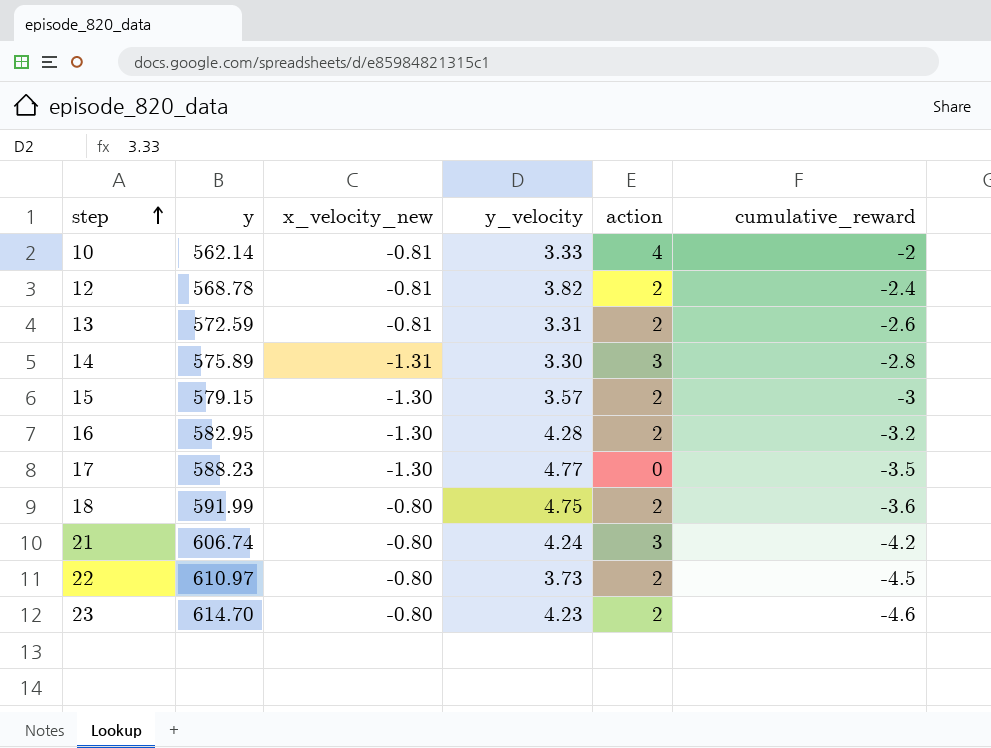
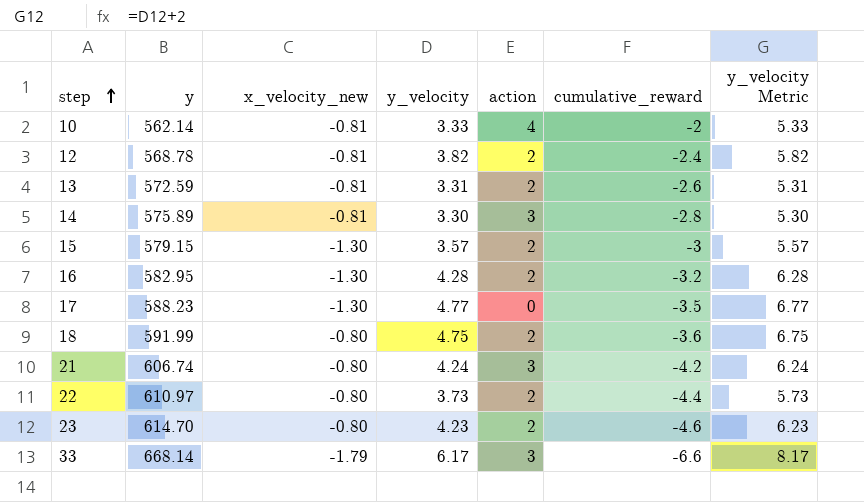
column y_velocity Metric | formula: none -> [y_velocity] + 2
14 | x_velocity_new: -1.31 -> -0.81
22 | cumulative_reward: -4.5 -> -4.4
row 33: none -> 668.14 | -1.79 | 6.17 | 3 | -6.6 | 8.17

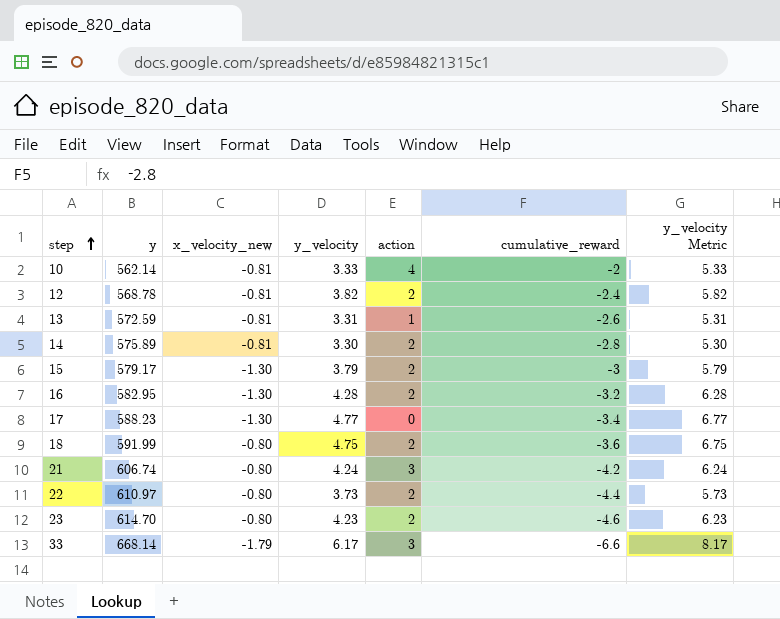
13 | action: 2 -> 1
14 | action: 3 -> 2
15 | y: 579.15 -> 579.17
15 | y_velocity: 3.57 -> 3.79
15 | y_velocity Metric: 5.57 -> 5.79
17 | cumulative_reward: -3.5 -> -3.4

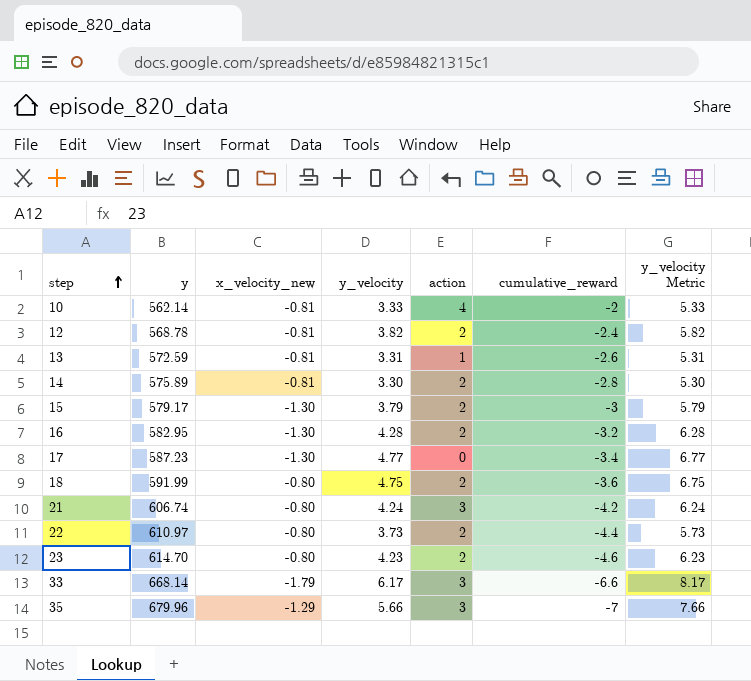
17 | y: 588.23 -> 587.23
row 35: none -> 679.96 | -1.29 | 5.66 | 3 | -7 | 7.66

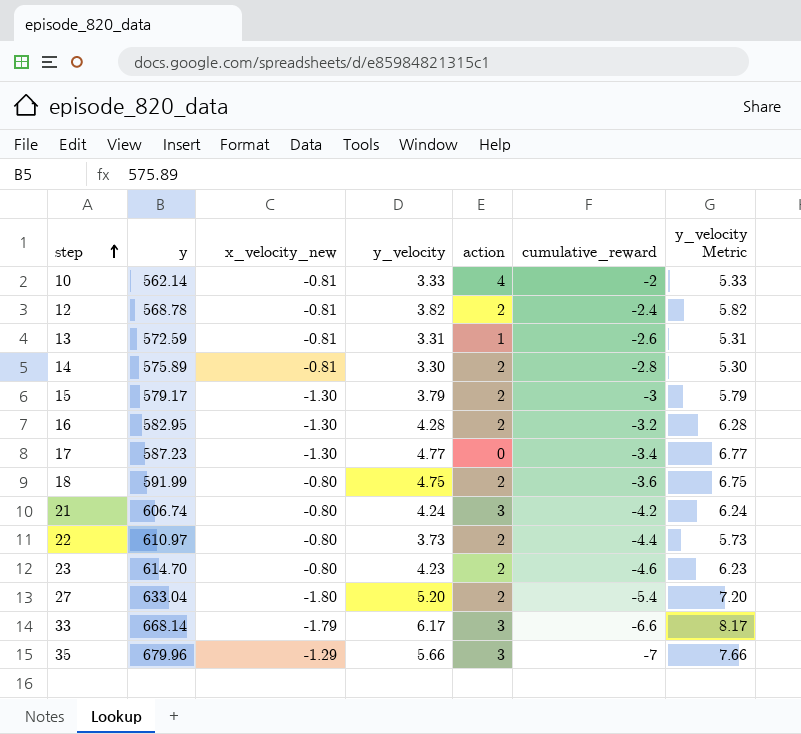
row 27: none -> 633.04 | -1.80 | 5.20 | 2 | -5.4 | 7.20

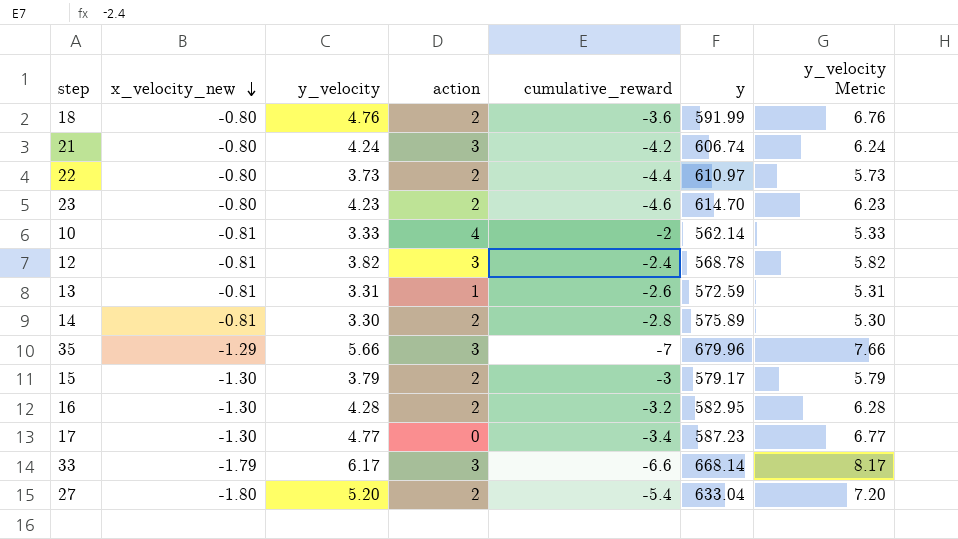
row order: step ascending -> x_velocity_new descending
column y | position: 2 -> 6
18 | y_velocity: 4.75 -> 4.76
18 | y_velocity Metric: 6.75 -> 6.76
12 | action: 2 -> 3

